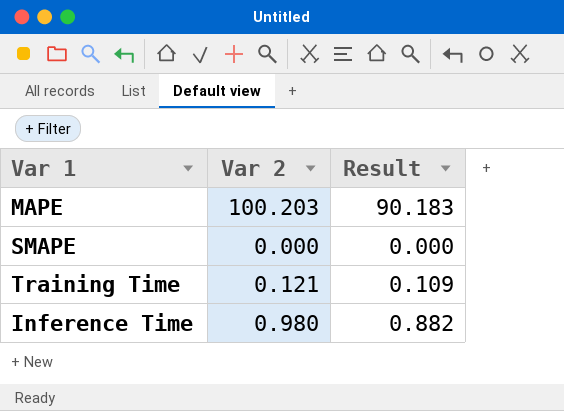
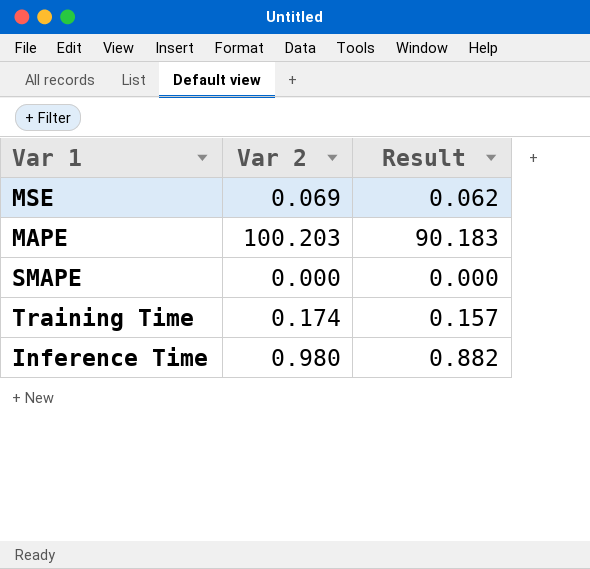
row MSE: none -> 0.069 | 0.062
Training Time | Var 2: 0.121 -> 0.174
Training Time | Result: 0.109 -> 0.157

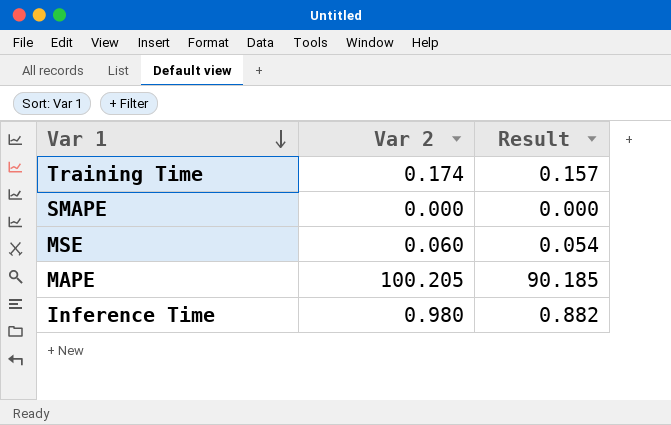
row order: none -> Var 1 descending
MSE | Var 2: 0.069 -> 0.060
MSE | Result: 0.062 -> 0.054
MAPE | Var 2: 100.203 -> 100.205
MAPE | Result: 90.183 -> 90.185

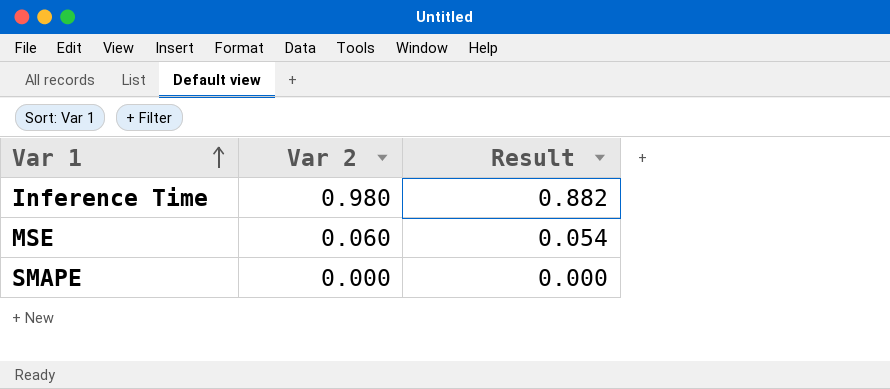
row order: Var 1 descending -> Var 1 ascending
row Training Time: 0.174 | 0.157 -> none
row MAPE: 100.205 | 90.185 -> none

